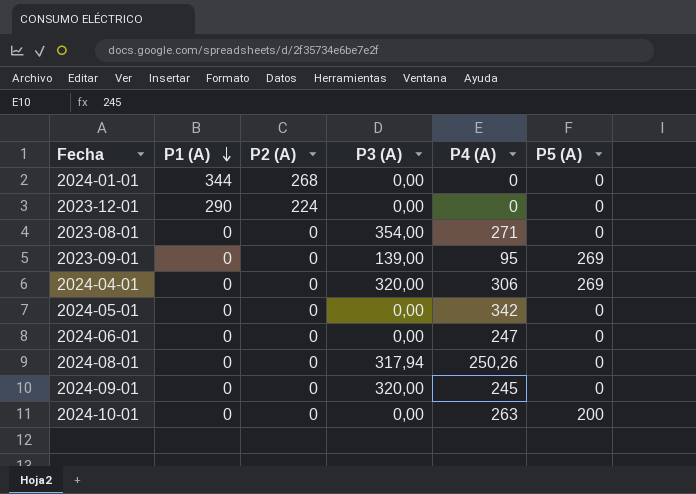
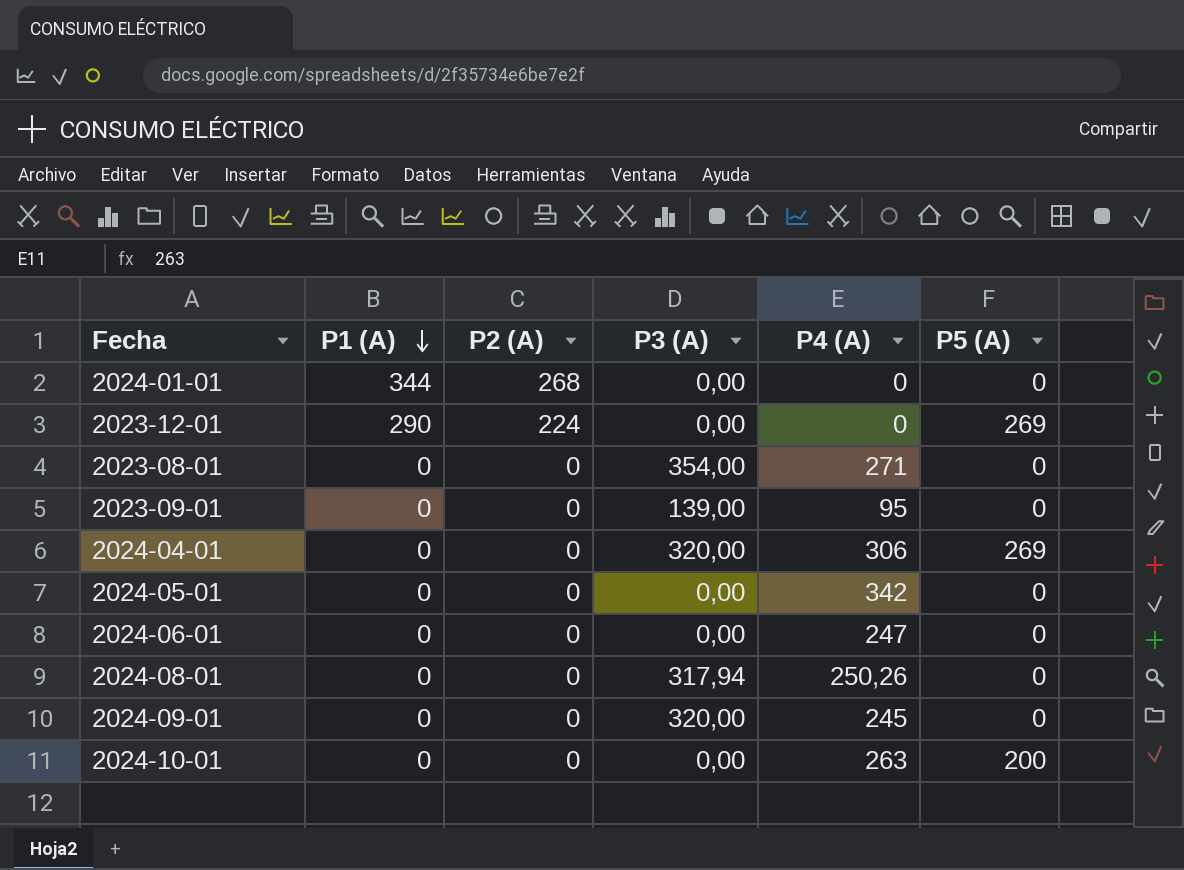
2023-12-01 | P5 (A): 0 -> 269
2023-09-01 | P5 (A): 269 -> 0

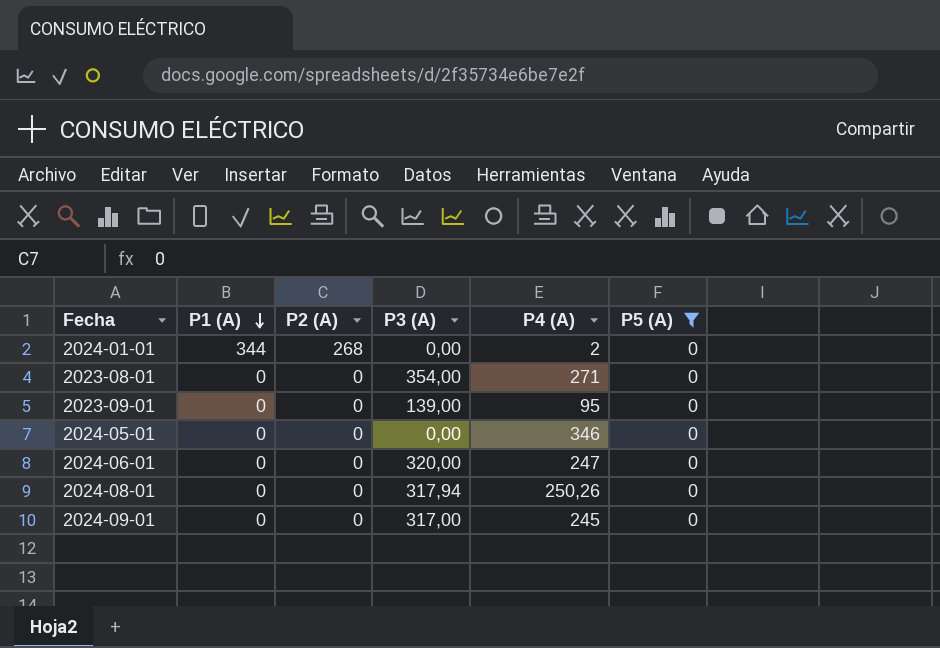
filter: none -> P5 (A) = 0
2024-01-01 | P4 (A): 0 -> 2
2024-05-01 | P4 (A): 342 -> 346
2024-06-01 | P3 (A): 0,00 -> 320,00
2024-09-01 | P3 (A): 320,00 -> 317,00

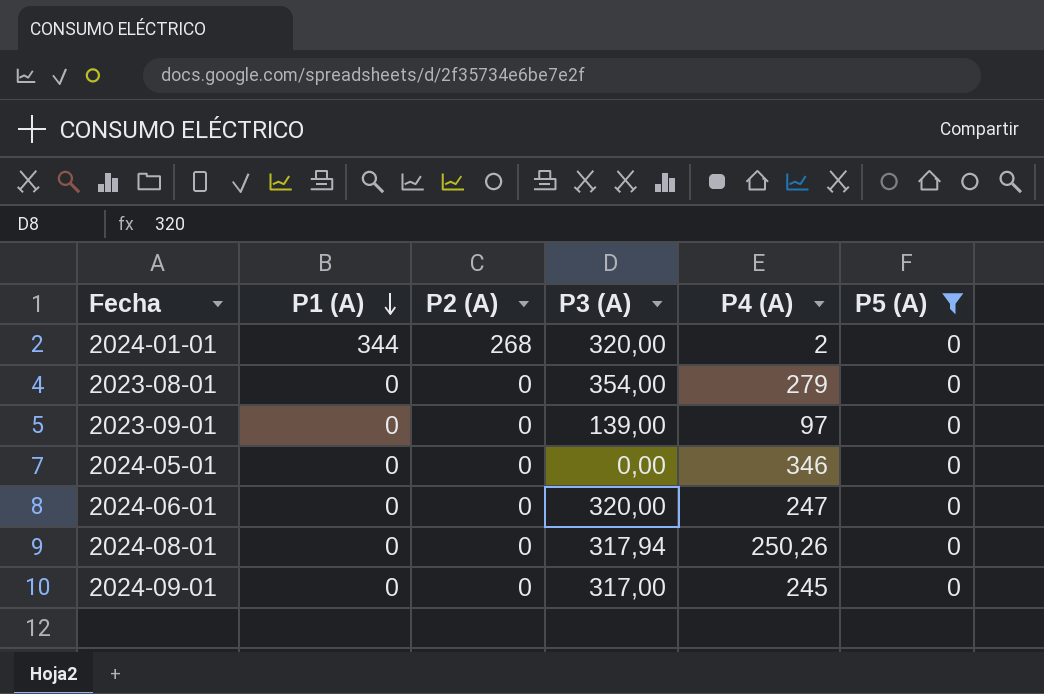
2024-01-01 | P3 (A): 0,00 -> 320,00
2023-08-01 | P4 (A): 271 -> 279
2023-09-01 | P4 (A): 95 -> 97

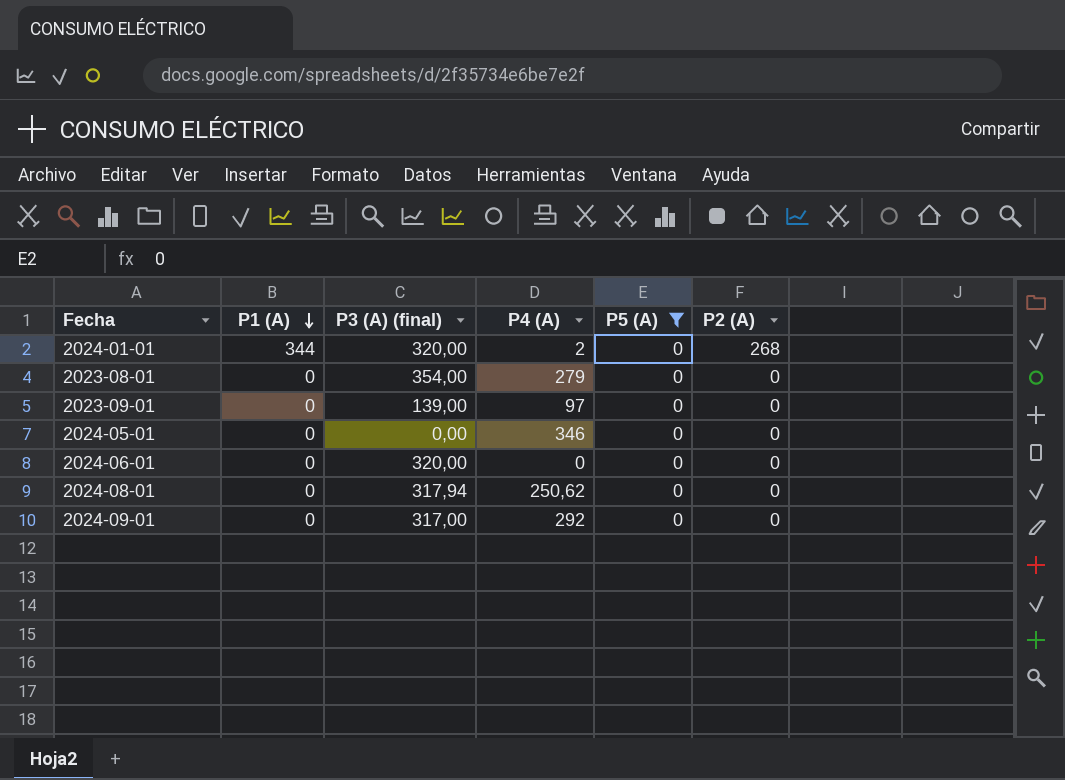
column name: P3 (A) -> P3 (A) (final)
column P2 (A) | position: 3 -> 6
2024-06-01 | P4 (A): 247 -> 0
2024-08-01 | P4 (A): 250,26 -> 250,62
2024-09-01 | P4 (A): 245 -> 292

